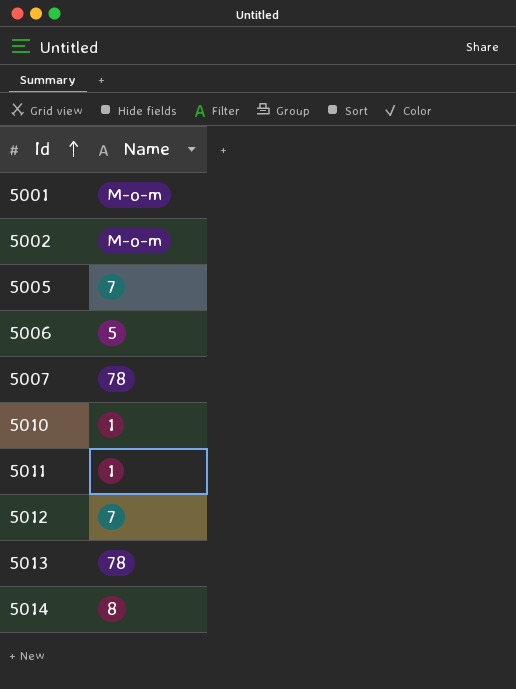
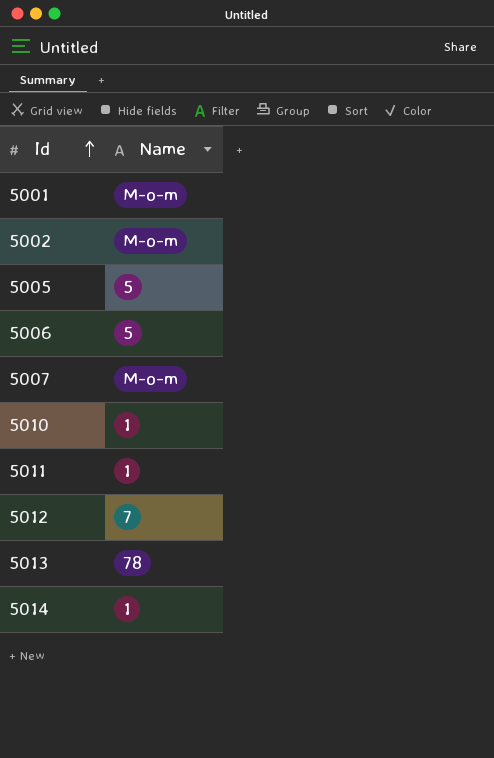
5005 | Name: 7 -> 5
5007 | Name: 78 -> M-o-m
5014 | Name: 8 -> 1

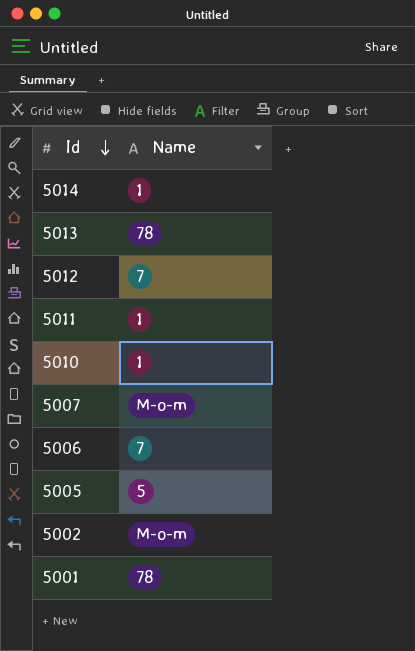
row order: Id ascending -> Id descending
5006 | Name: 5 -> 7
5001 | Name: M-o-m -> 78

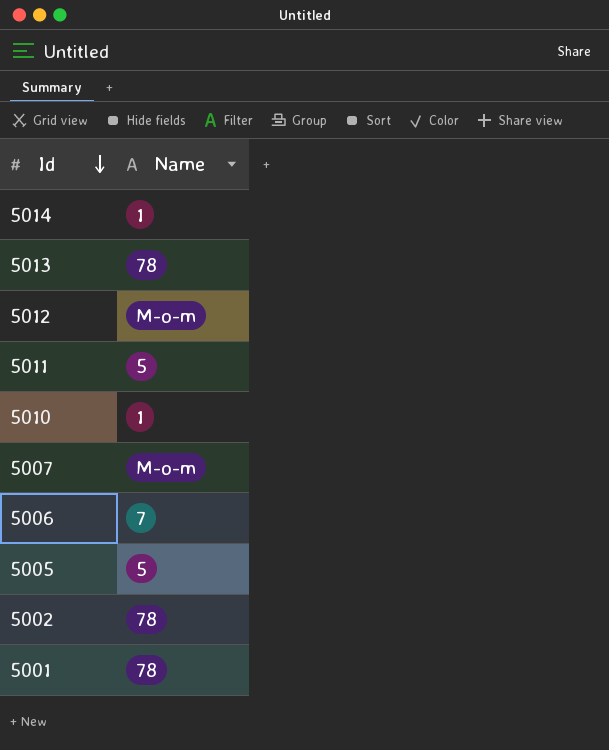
5012 | Name: 7 -> M-o-m
5011 | Name: 1 -> 5
5002 | Name: M-o-m -> 78

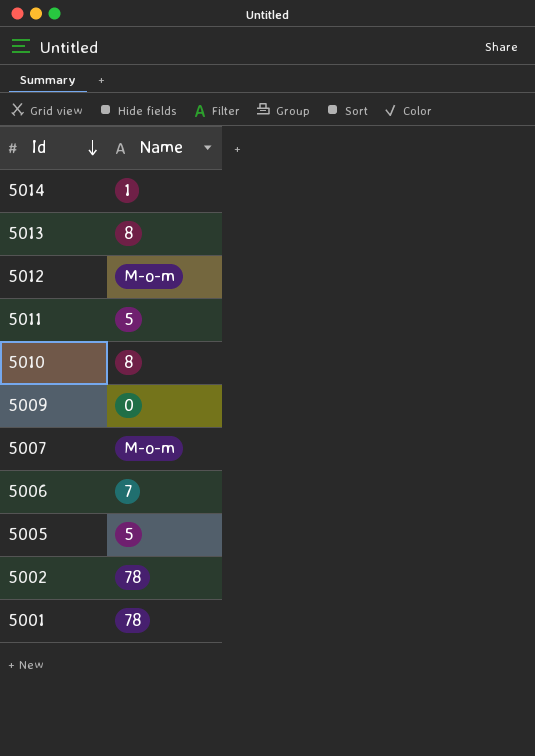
5013 | Name: 78 -> 8
5010 | Name: 1 -> 8
row 5009: none -> 0

